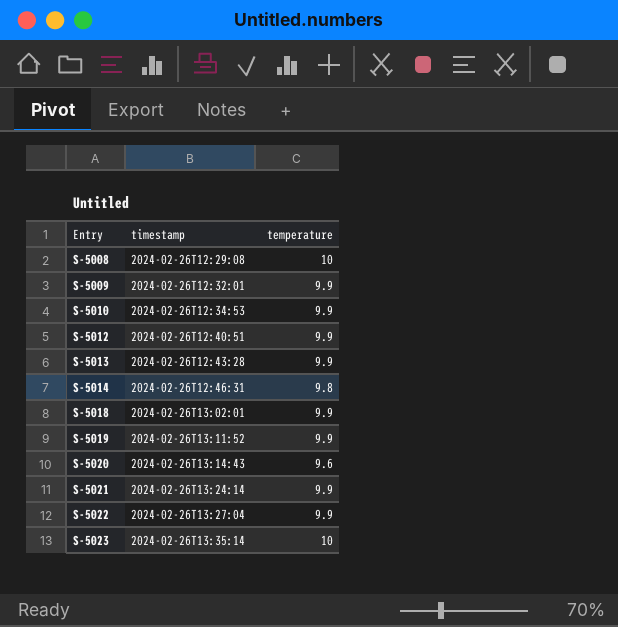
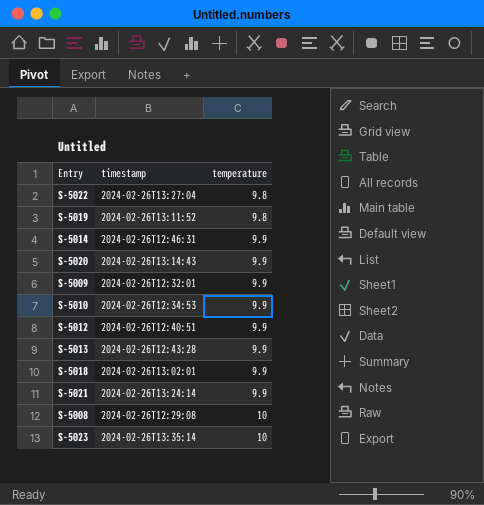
row order: Entry ascending -> temperature ascending
S-5022 | temperature: 9.9 -> 9.8
S-5019 | temperature: 9.9 -> 9.8
S-5014 | temperature: 9.8 -> 9.9
S-5020 | temperature: 9.6 -> 9.9

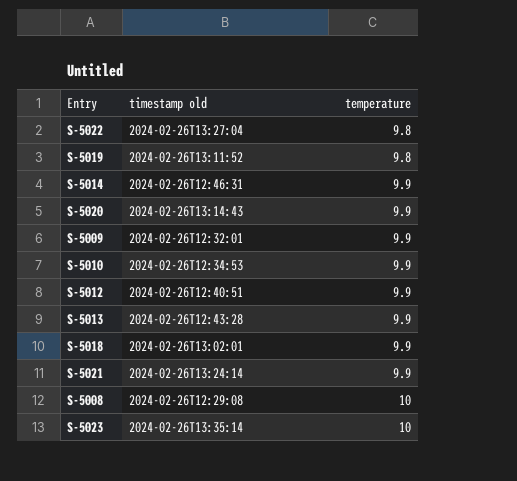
column name: timestamp -> timestamp old

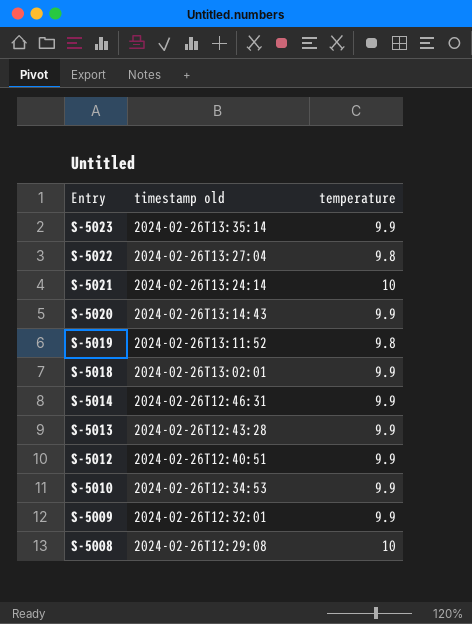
row order: temperature ascending -> Entry descending
S-5023 | temperature: 10 -> 9.9
S-5021 | temperature: 9.9 -> 10

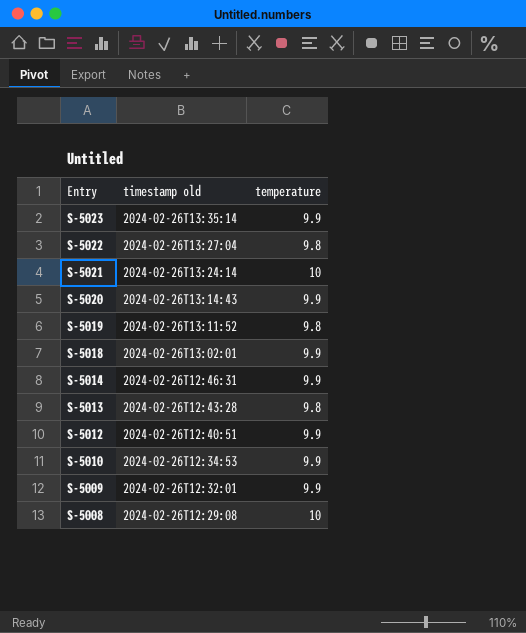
S-5013 | temperature: 9.9 -> 9.8

